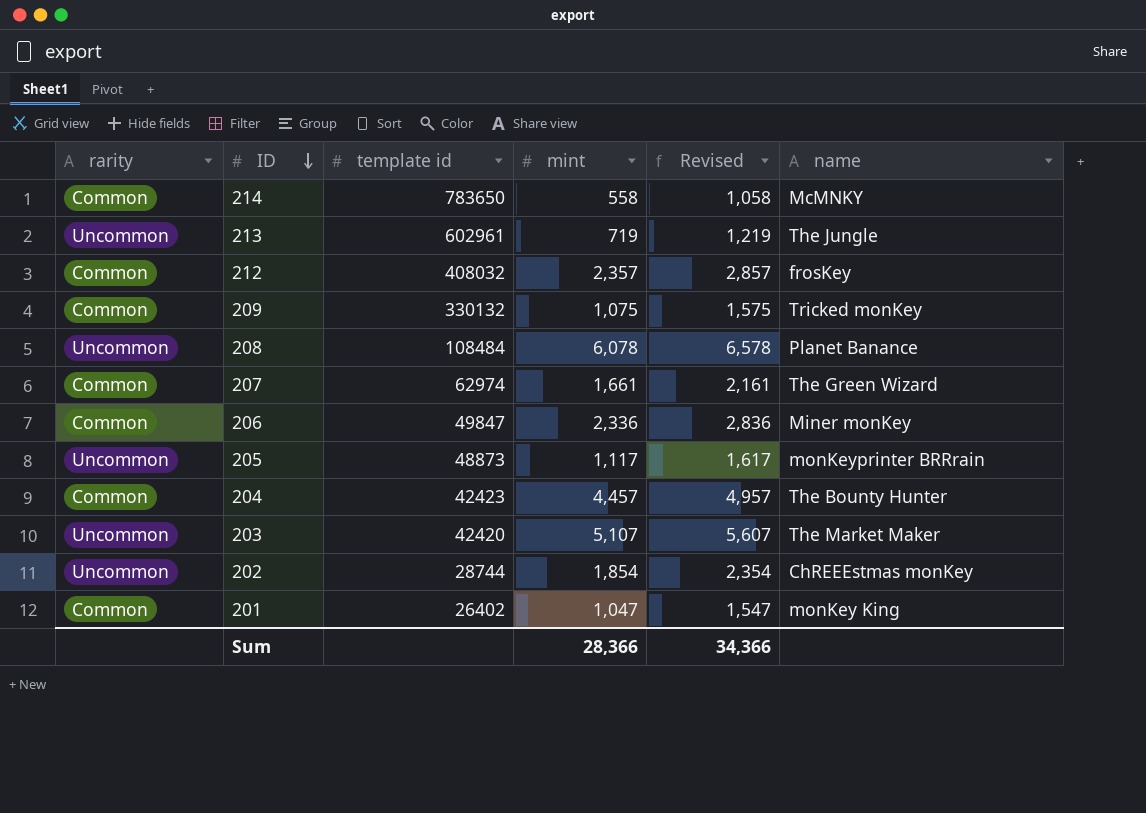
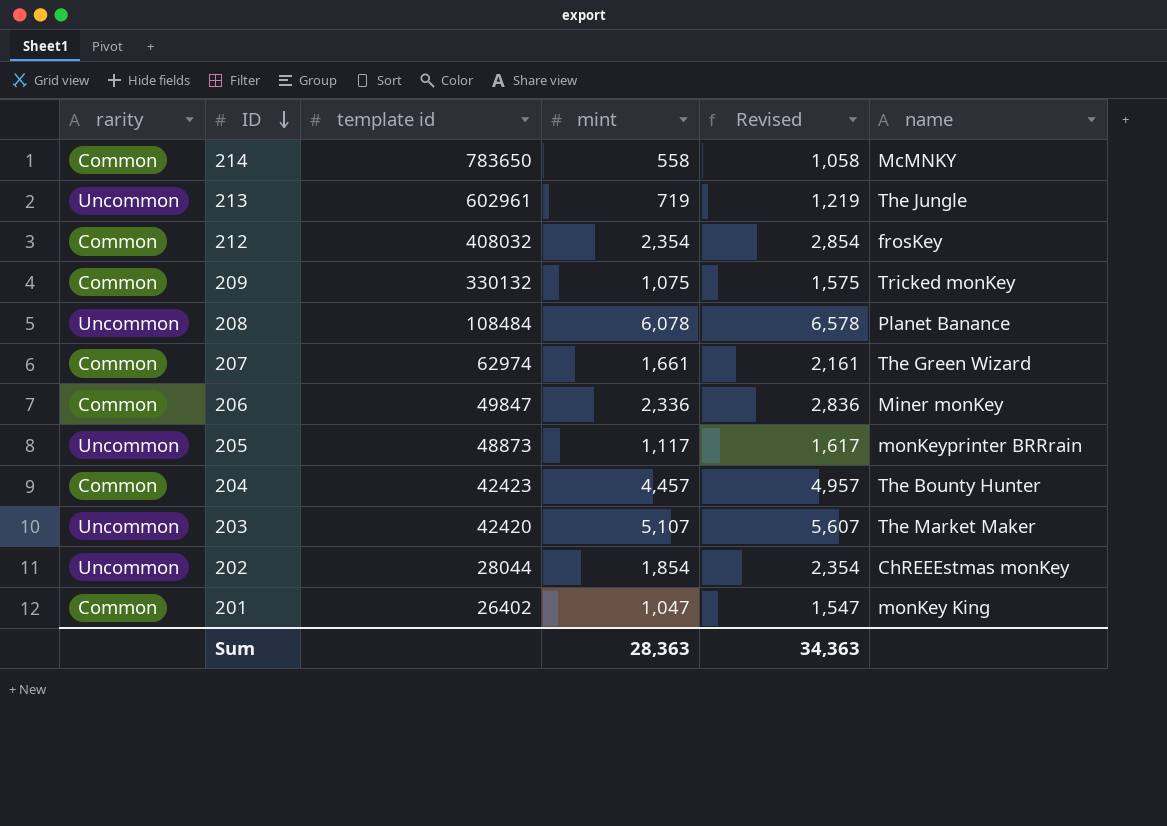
212 | mint: 2,357 -> 2,354
212 | Revised: 2,857 -> 2,854
202 | template id: 28744 -> 28044
Sum | mint: 28,366 -> 28,363
Sum | Revised: 34,366 -> 34,363

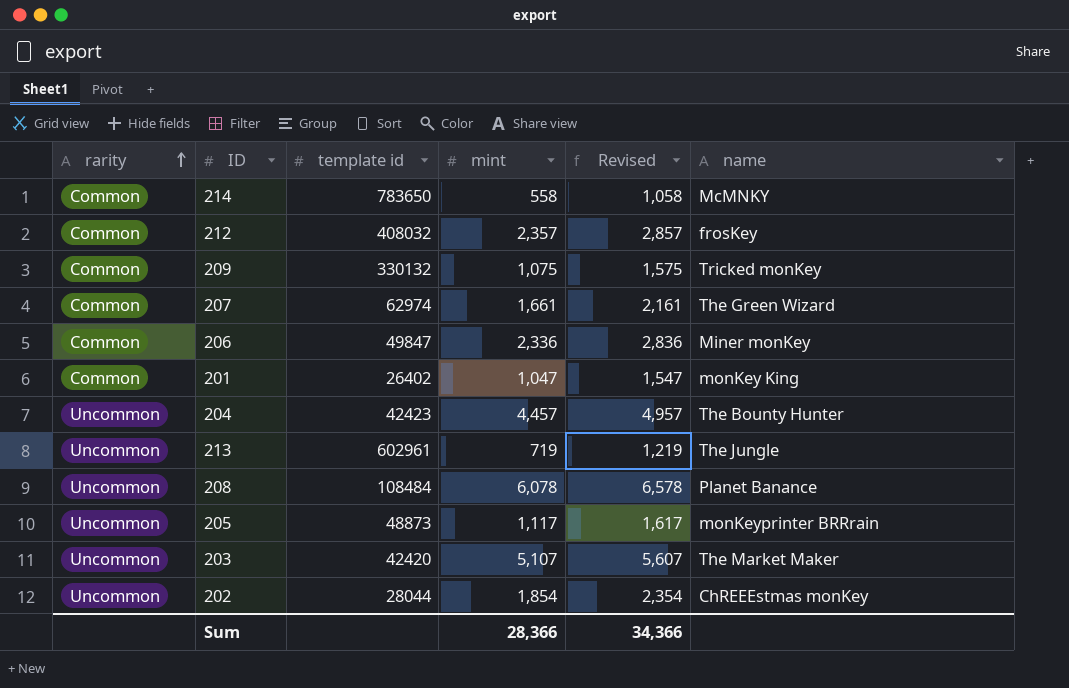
row order: ID descending -> rarity ascending
212 | mint: 2,354 -> 2,357
212 | Revised: 2,854 -> 2,857
204 | rarity: Common -> Uncommon
Sum | mint: 28,363 -> 28,366
Sum | Revised: 34,363 -> 34,366

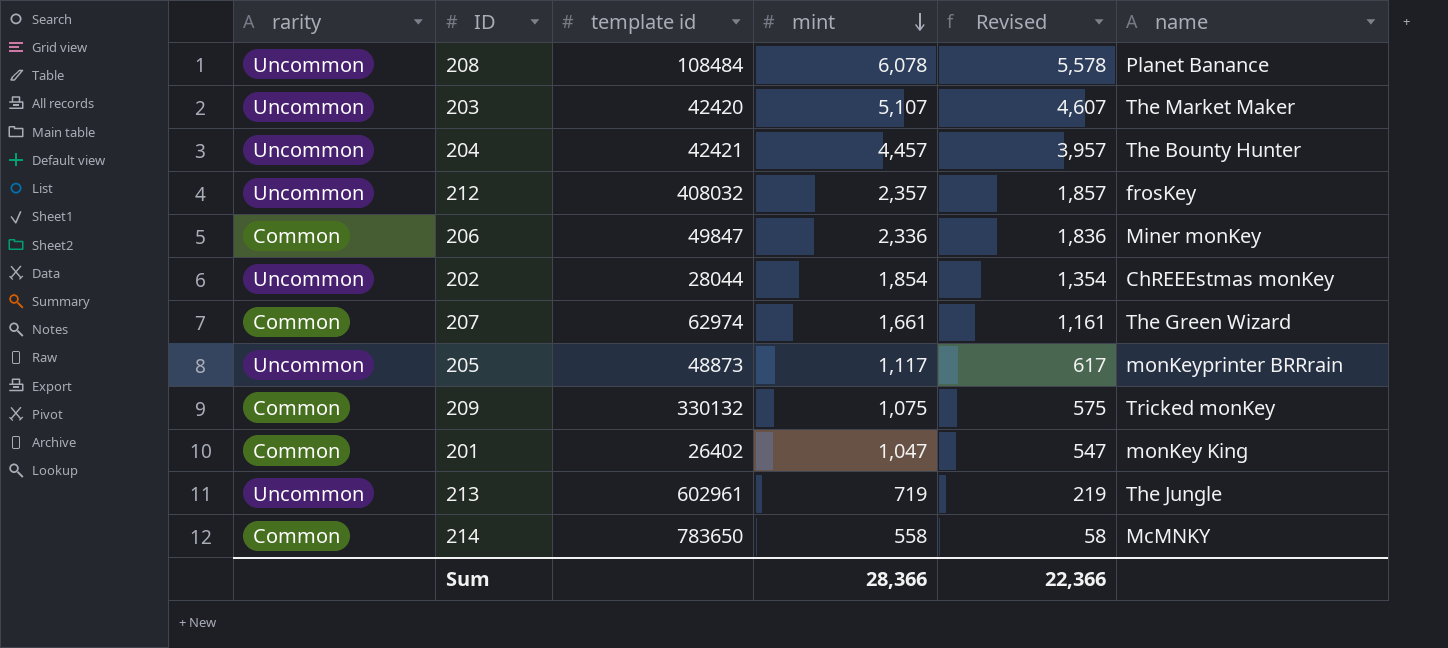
row order: rarity ascending -> mint descending
column Revised | formula: [mint] + 500 -> [mint] - 500
204 | template id: 42423 -> 42421
212 | rarity: Common -> Uncommon
Sum | Revised: 34,366 -> 22,366

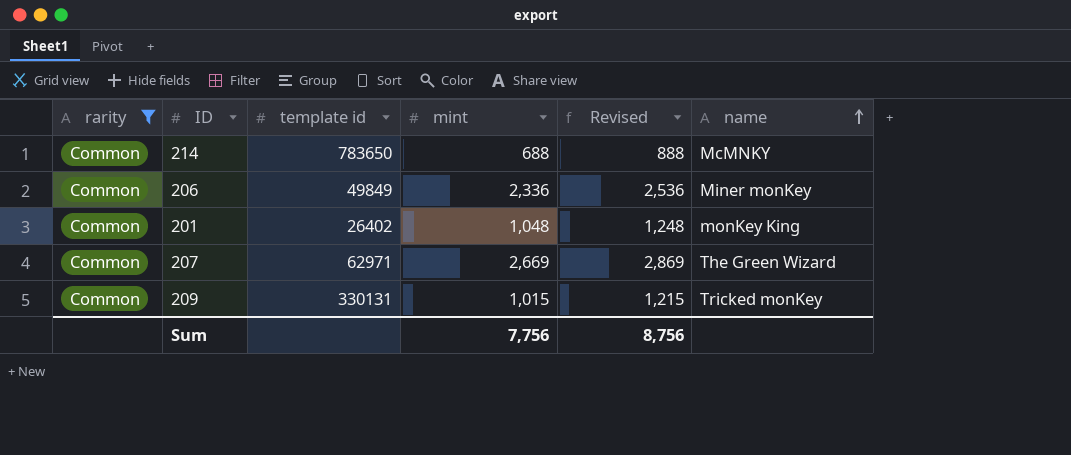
filter: none -> rarity = Common
row order: mint descending -> name ascending
column Revised | formula: [mint] - 500 -> [mint] + 200
214 | mint: 558 -> 688
206 | template id: 49847 -> 49849
201 | mint: 1,047 -> 1,048
207 | template id: 62974 -> 62971
207 | mint: 1,661 -> 2,669
209 | template id: 330132 -> 330131
209 | mint: 1,075 -> 1,015
Sum | mint: 28,366 -> 7,756
Sum | Revised: 22,366 -> 8,756

